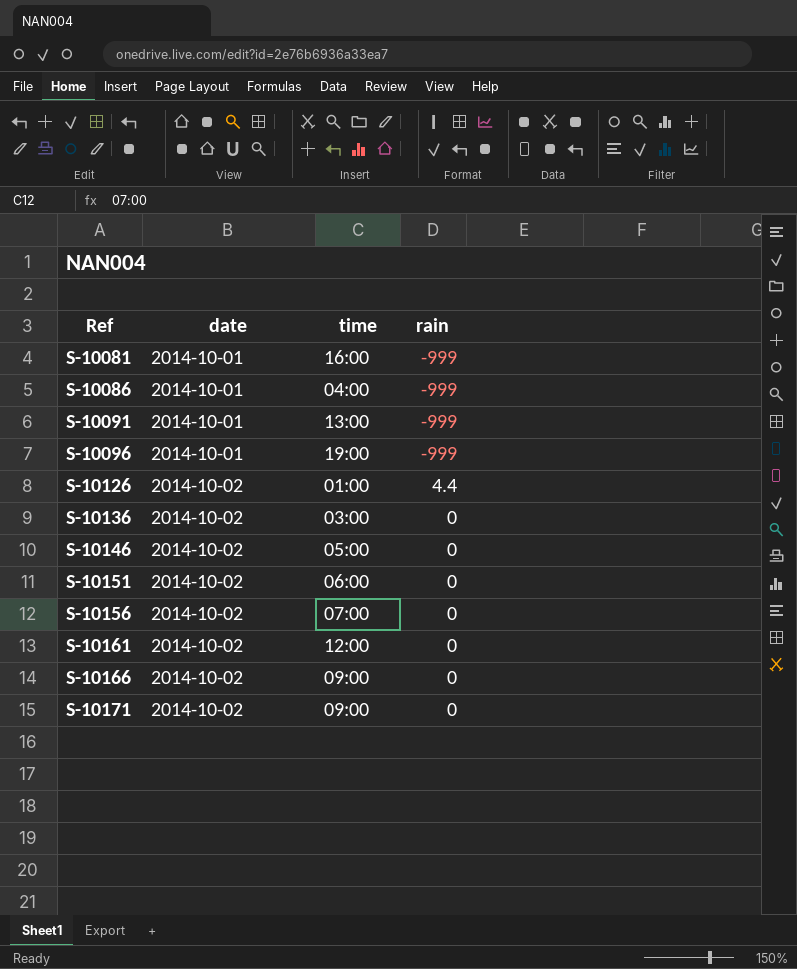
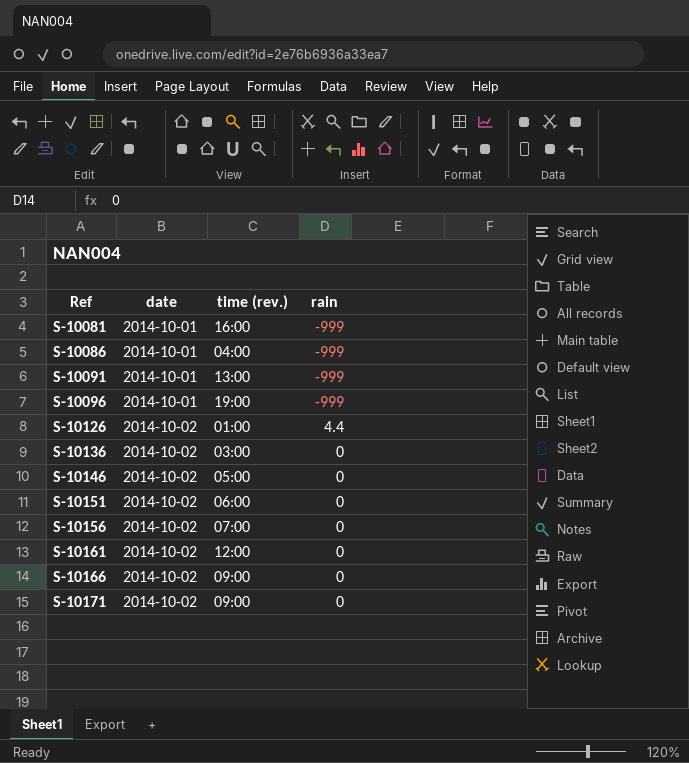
column name: time -> time (rev.)

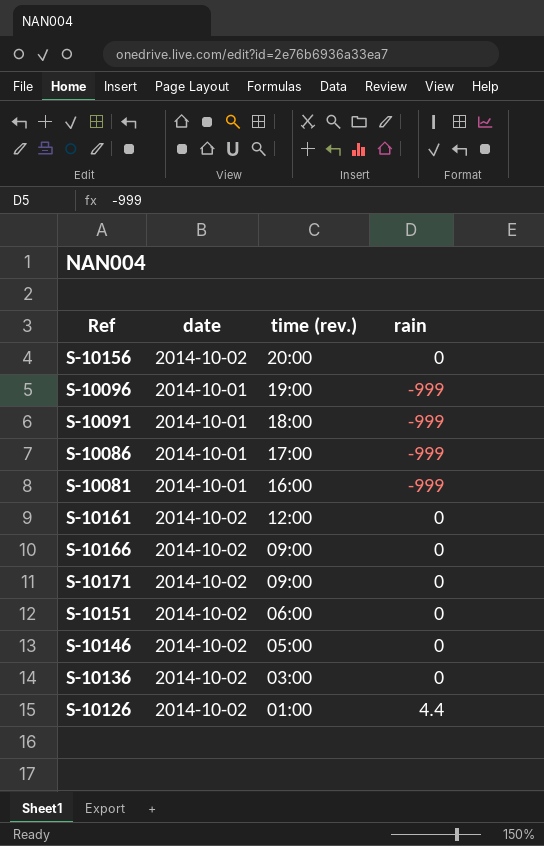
row order: Ref ascending -> time (rev.) descending
S-10156 | time (rev.): 07:00 -> 20:00
S-10091 | time (rev.): 13:00 -> 18:00
S-10086 | time (rev.): 04:00 -> 17:00

